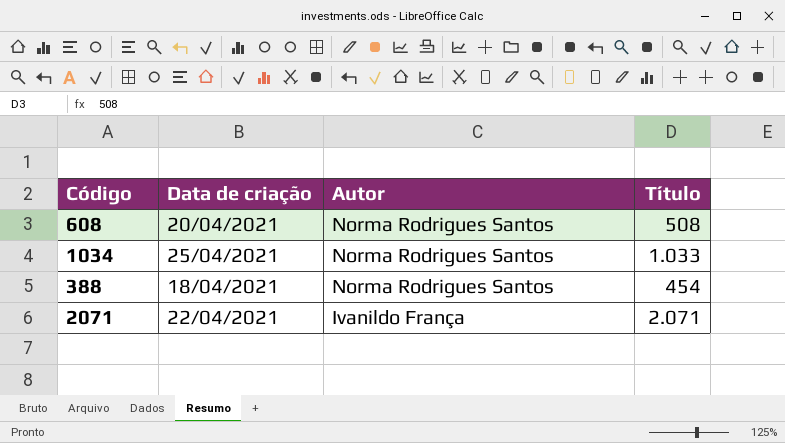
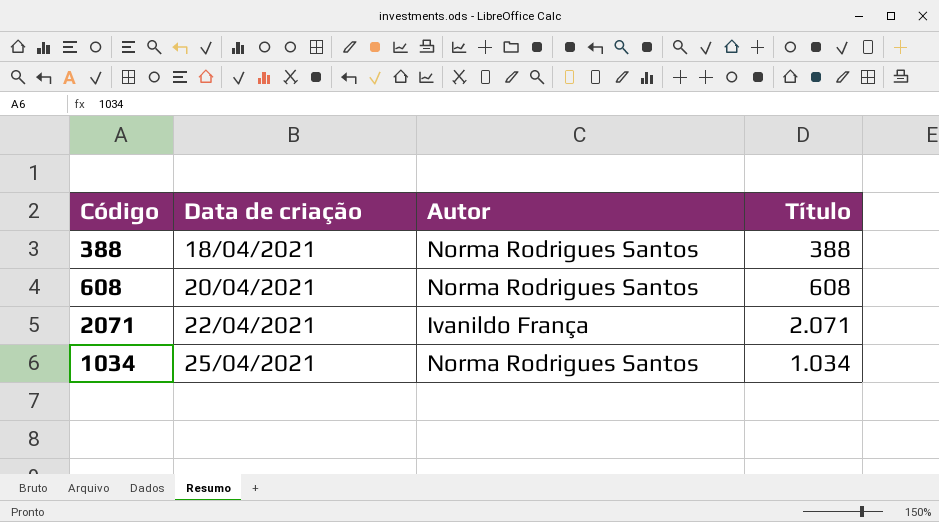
row order: Autor descending -> Data de criação ascending
388 | Título: 454 -> 388
608 | Título: 508 -> 608
1034 | Título: 1.033 -> 1.034

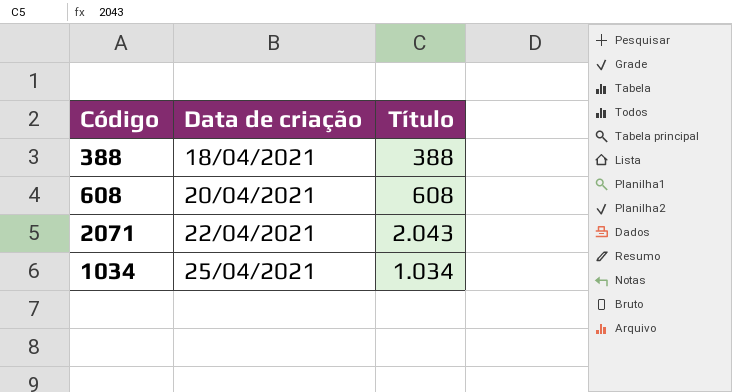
column Autor | position: 3 -> none
2071 | Título: 2.071 -> 2.043

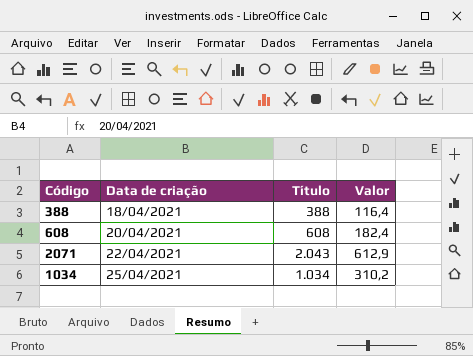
column Valor | formula: none -> [Título] * 0,3

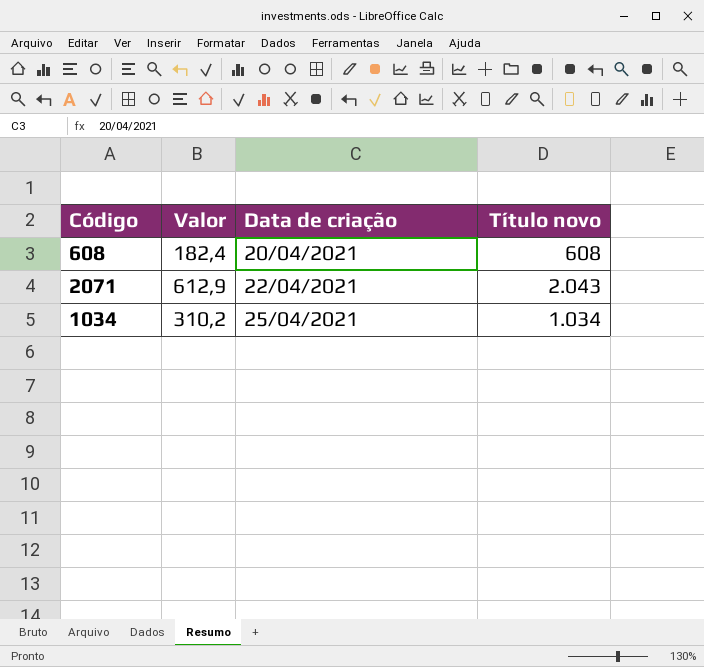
column Valor | position: 4 -> 2
column name: Título -> Título novo
row 388: 18/04/2021 | 388 | 116,4 -> none

